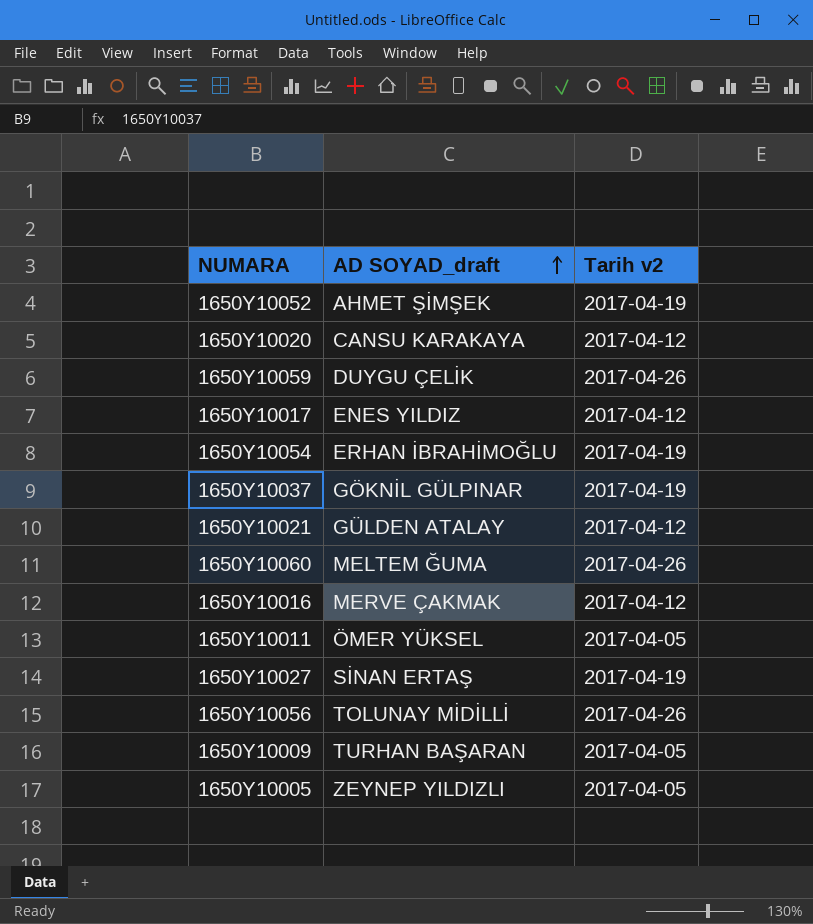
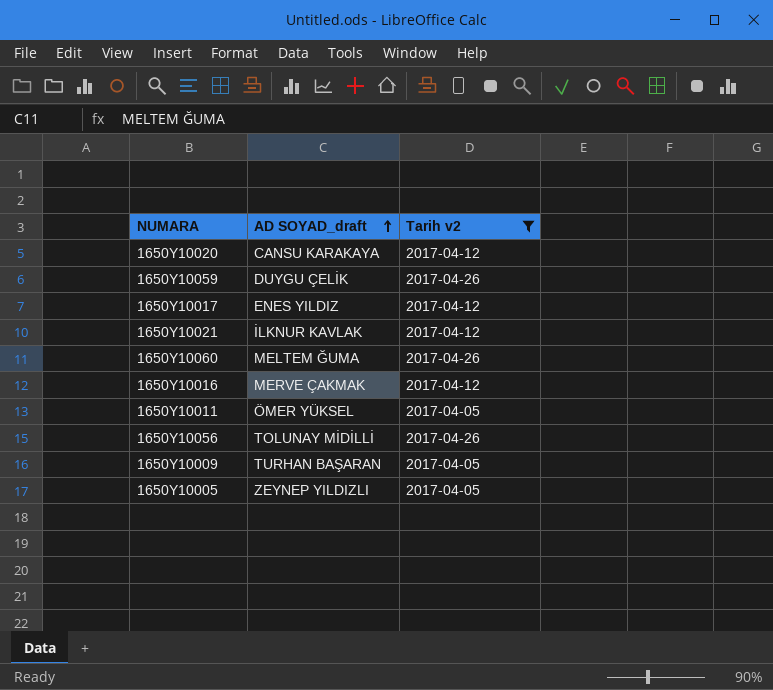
filter: none -> Tarih v2 != 2017-04-19
1650Y10021 | AD SOYAD_draft: GÜLDEN ATALAY -> İLKNUR KAVLAK

